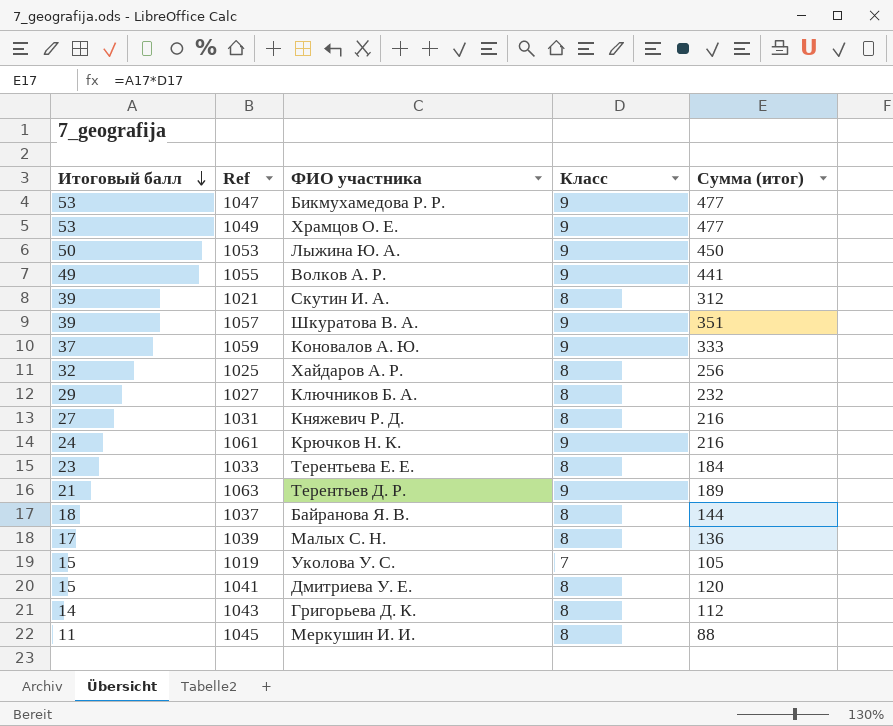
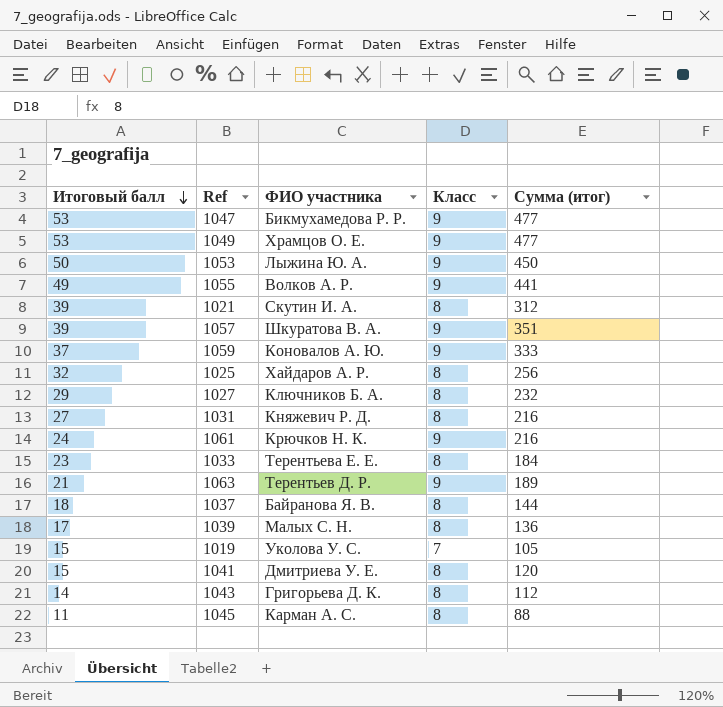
1045 | ФИО участника: Меркушин И. И. -> Карман А. С.

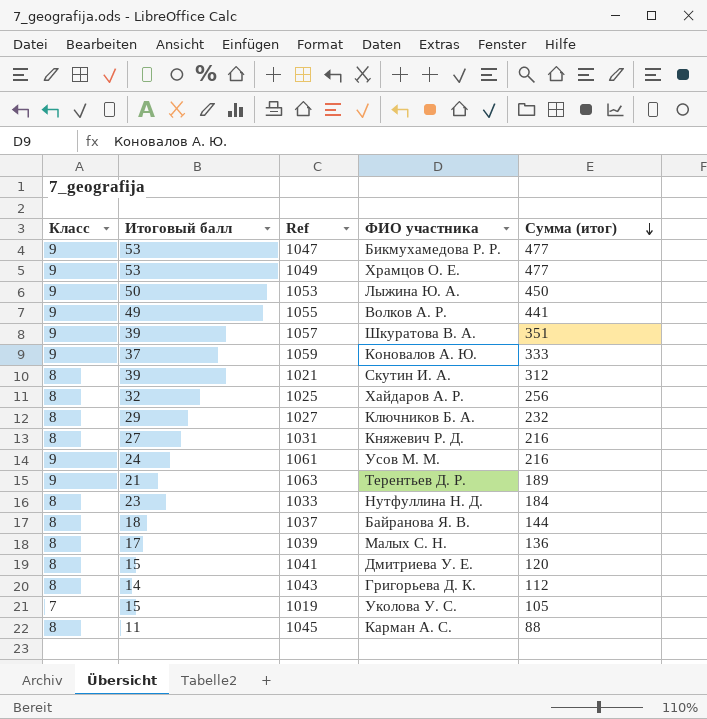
row order: Итоговый балл descending -> Сумма (итог) descending
column Класс | position: 4 -> 1
1061 | ФИО участника: Крючков Н. К. -> Усов М. М.
1033 | ФИО участника: Терентьева Е. Е. -> Нутфуллина Н. Д.

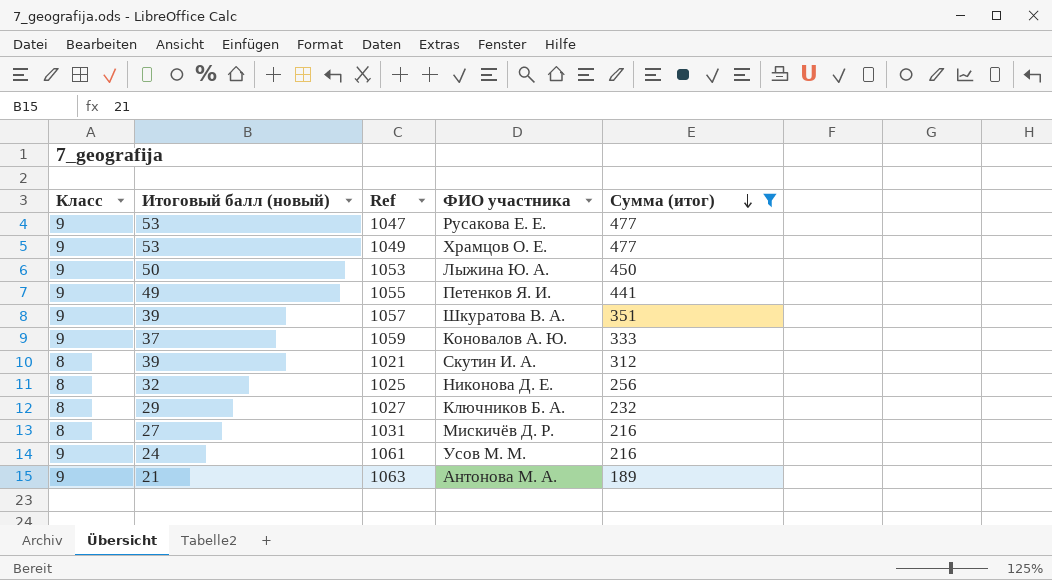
filter: none -> Сумма (итог) >= 189
column name: Итоговый балл -> Итоговый балл (новый)
1047 | ФИО участника: Бикмухамедова Р. Р. -> Русакова Е. Е.
1055 | ФИО участника: Волков А. Р. -> Петенков Я. И.
1025 | ФИО участника: Хайдаров А. Р. -> Никонова Д. Е.
1031 | ФИО участника: Княжевич Р. Д. -> Мискичёв Д. Р.
1063 | ФИО участника: Терентьев Д. Р. -> Антонова М. А.

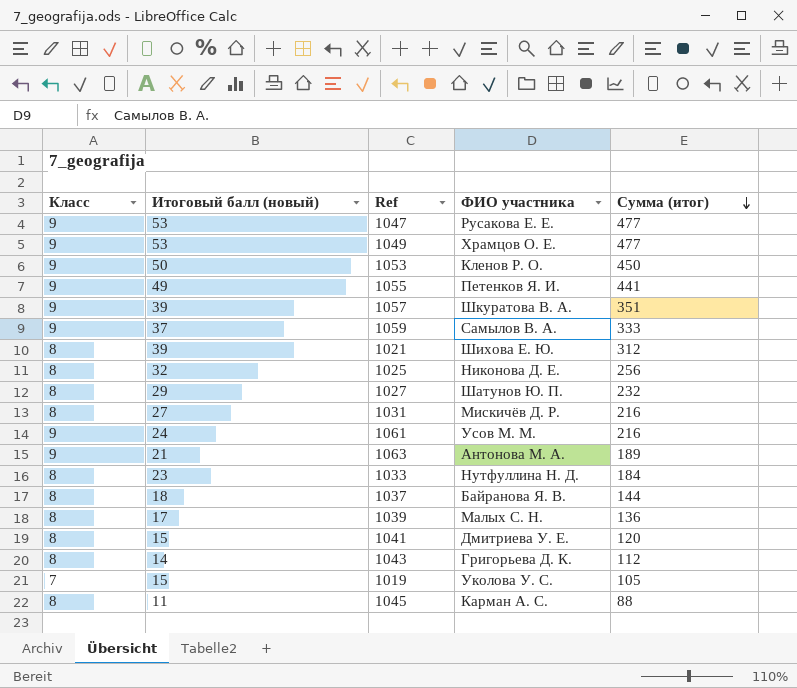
filter: Сумма (итог) >= 189 -> none
1053 | ФИО участника: Лыжина Ю. А. -> Кленов Р. О.
1059 | ФИО участника: Коновалов А. Ю. -> Самылов В. А.
1021 | ФИО участника: Скутин И. А. -> Шихова Е. Ю.
1027 | ФИО участника: Ключников Б. А. -> Шатунов Ю. П.

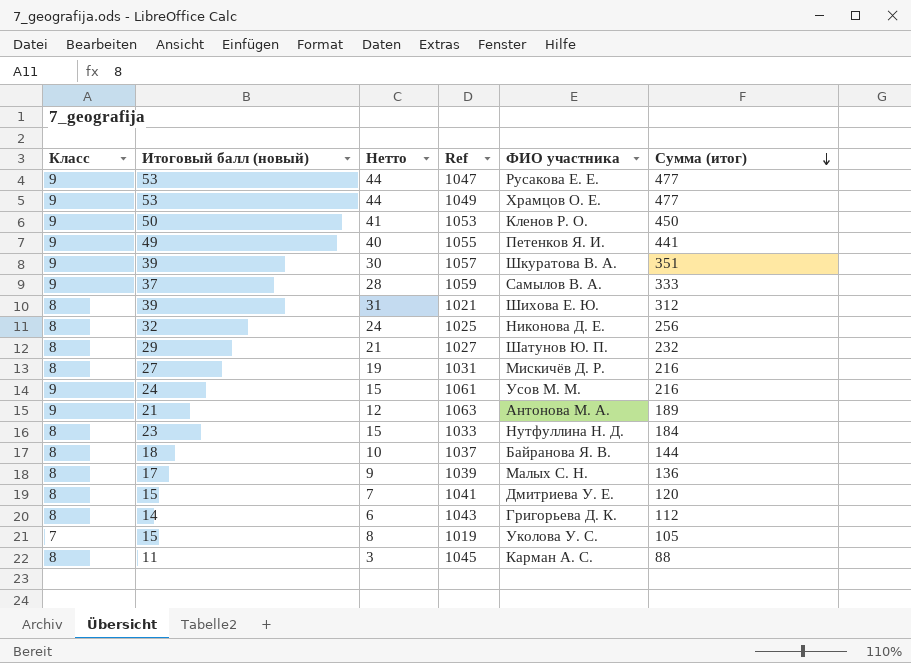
column Нетто | formula: none -> [Итоговый балл (новый)] - [Класс]

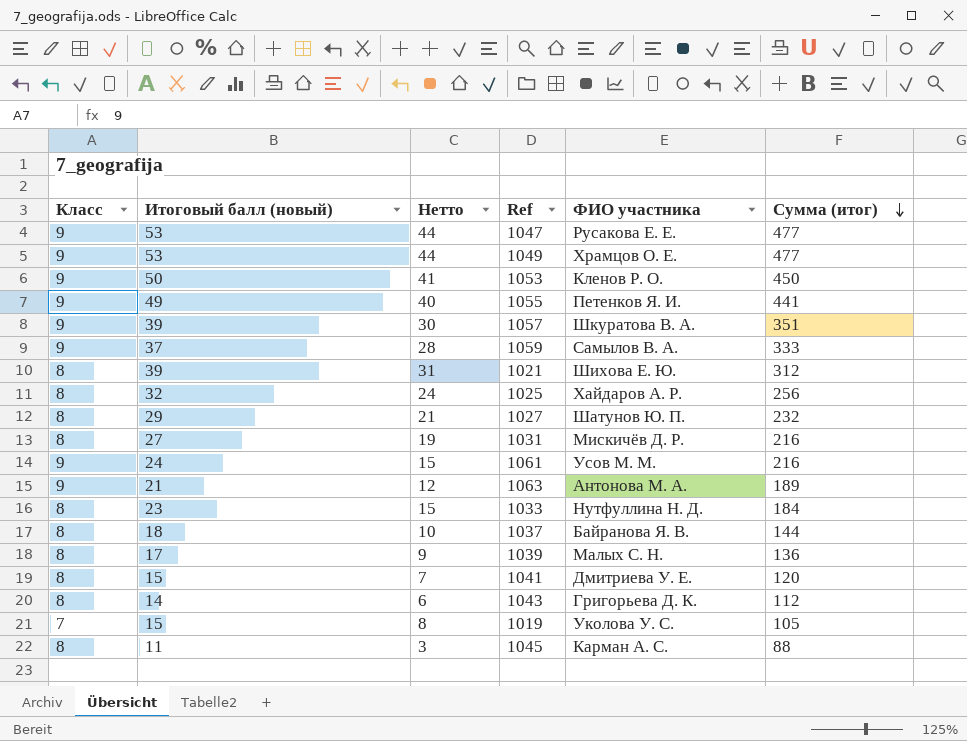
1025 | ФИО участника: Никонова Д. Е. -> Хайдаров А. Р.

